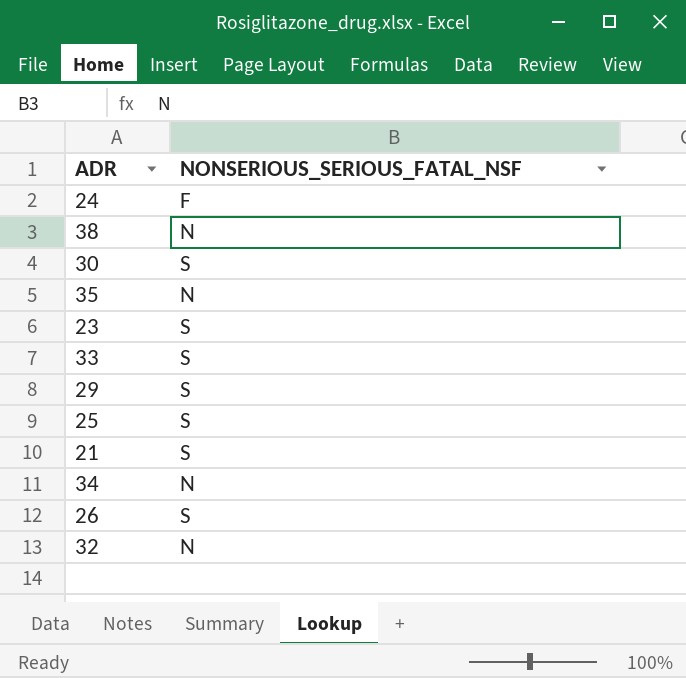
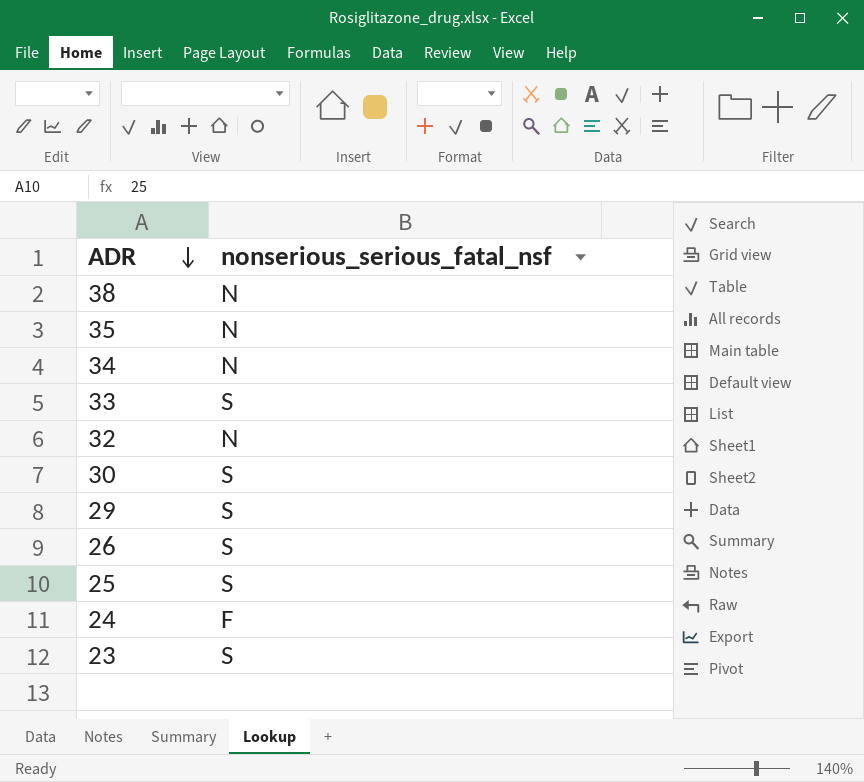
row order: none -> ADR descending
column name: NONSERIOUS_SERIOUS_FATAL_NSF -> nonserious_serious_fatal_nsf
row 21: S -> none

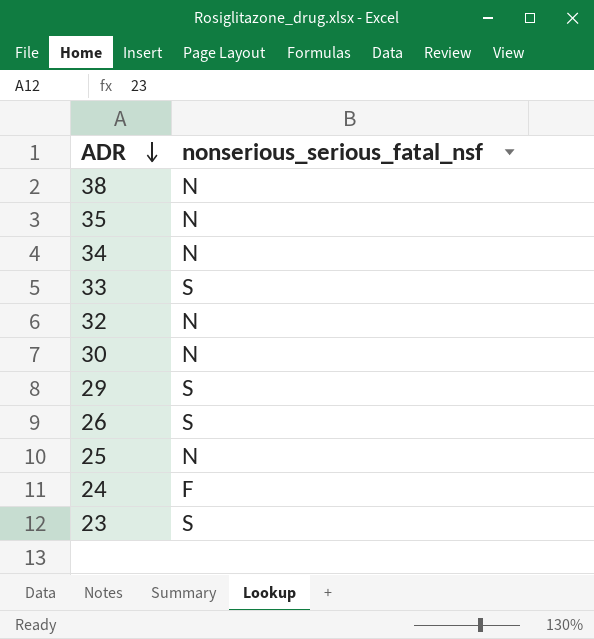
30 | nonserious_serious_fatal_nsf: S -> N
25 | nonserious_serious_fatal_nsf: S -> N

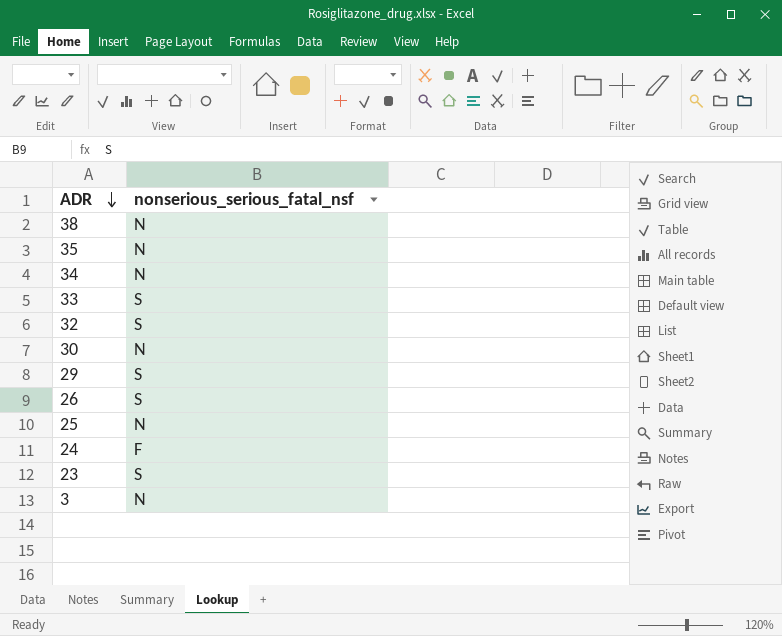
32 | nonserious_serious_fatal_nsf: N -> S
row 3: none -> N

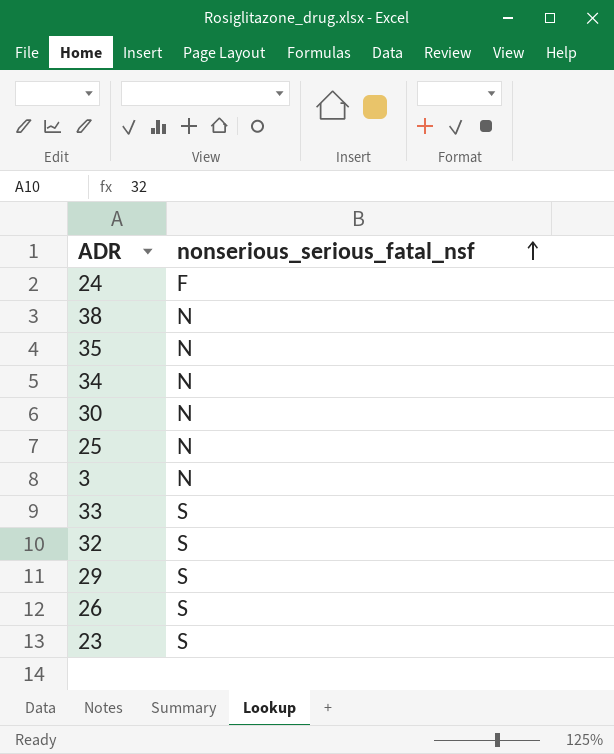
row order: ADR descending -> nonserious_serious_fatal_nsf ascending

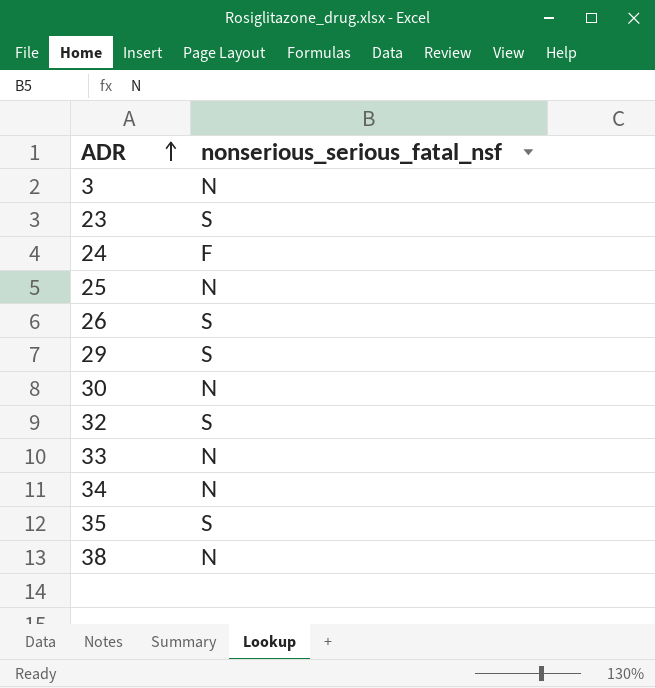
row order: nonserious_serious_fatal_nsf ascending -> ADR ascending
33 | nonserious_serious_fatal_nsf: S -> N
35 | nonserious_serious_fatal_nsf: N -> S

